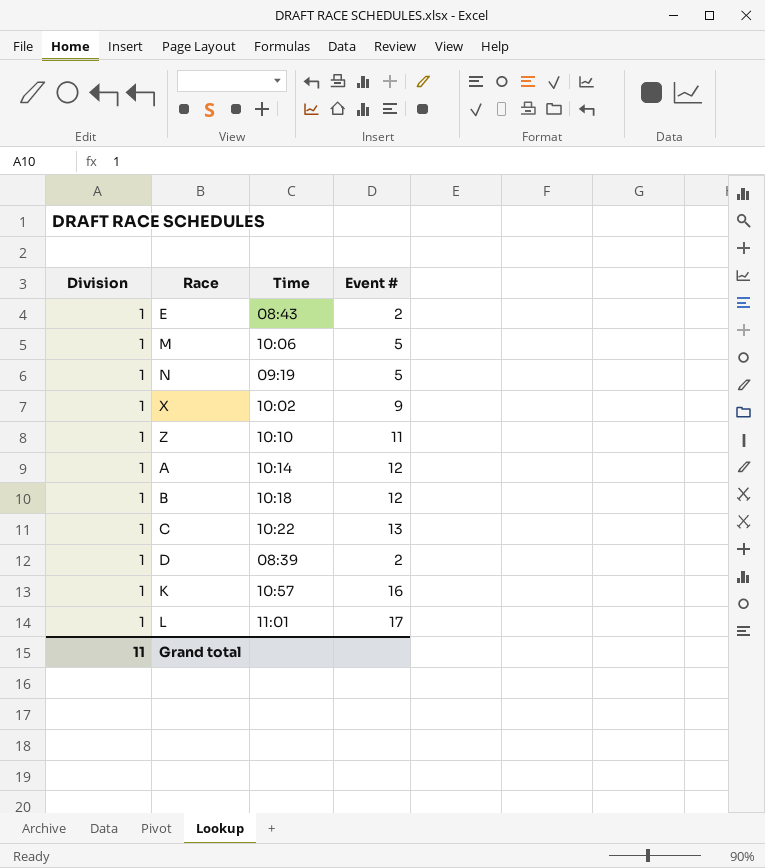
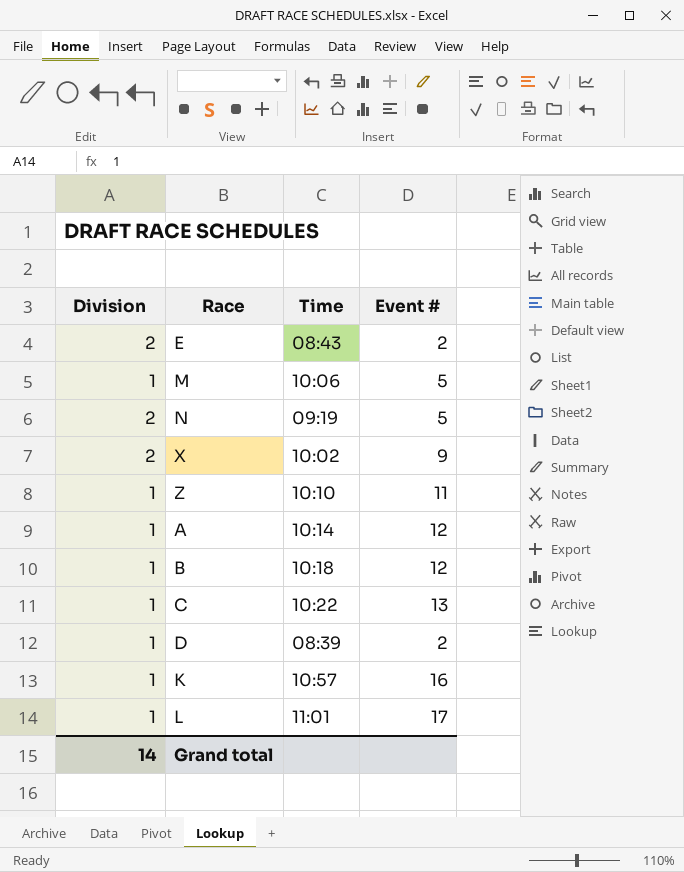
E | Division: 1 -> 2
N | Division: 1 -> 2
X | Division: 1 -> 2
Grand total | Division: 11 -> 14

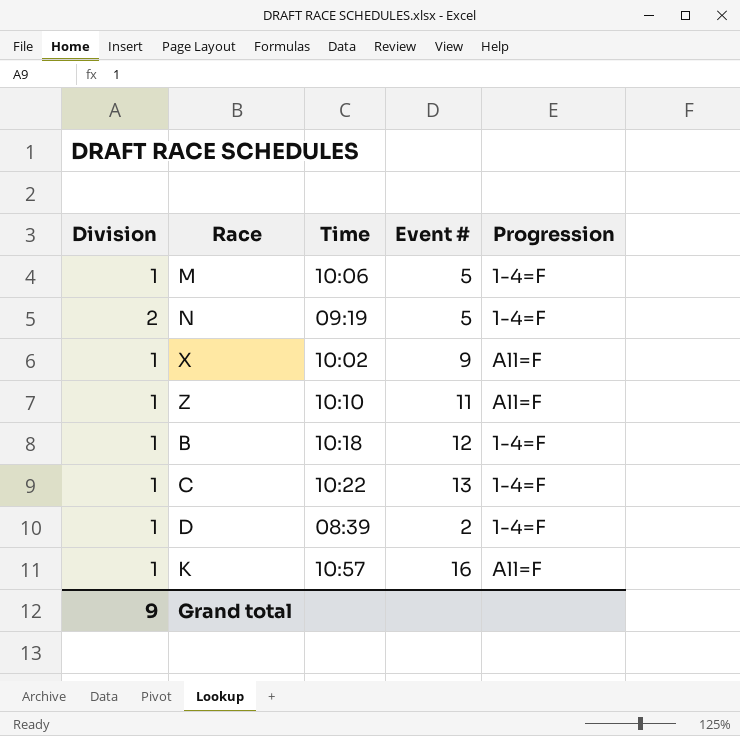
column Progression | position: none -> 5
row E: 2 | 08:43 | 2 -> none
row A: 1 | 10:14 | 12 -> none
row L: 1 | 11:01 | 17 -> none
X | Division: 2 -> 1
Grand total | Division: 14 -> 9

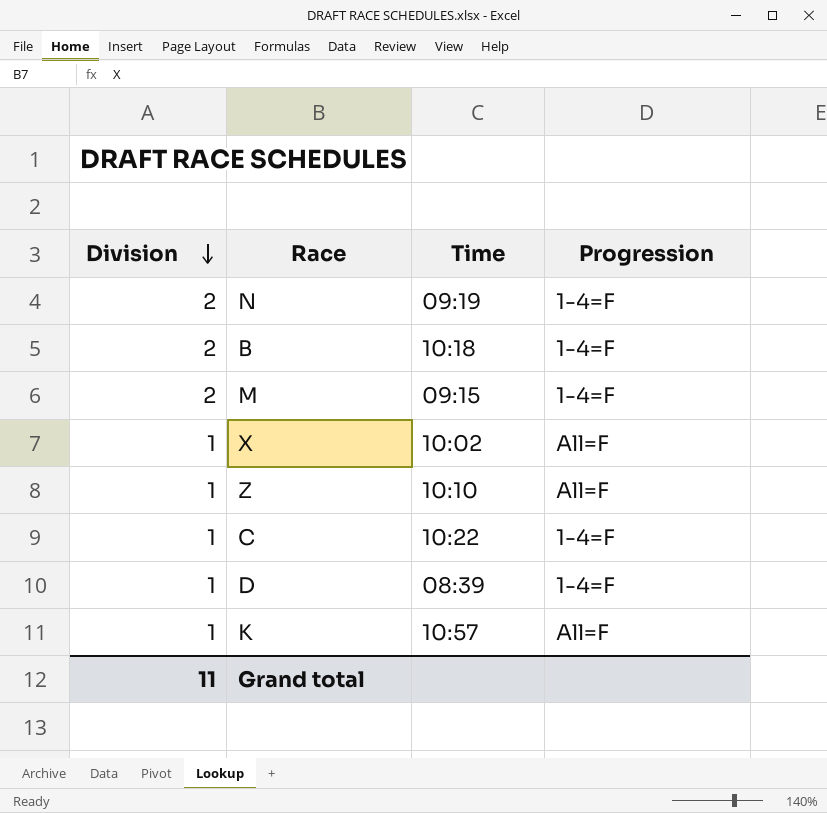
row order: none -> Division descending
column Event # | position: 4 -> none
B | Division: 1 -> 2
M | Division: 1 -> 2
M | Time: 10:06 -> 09:15
Grand total | Division: 9 -> 11

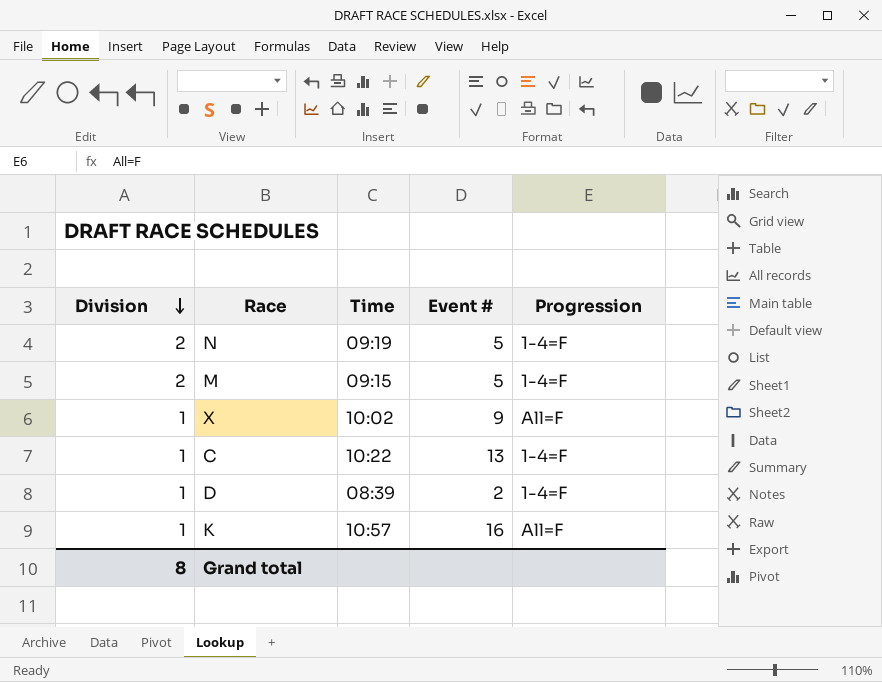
column Event # | position: none -> 4
row B: 2 | 10:18 | 1-4=F -> none
row Z: 1 | 10:10 | All=F -> none
Grand total | Division: 11 -> 8

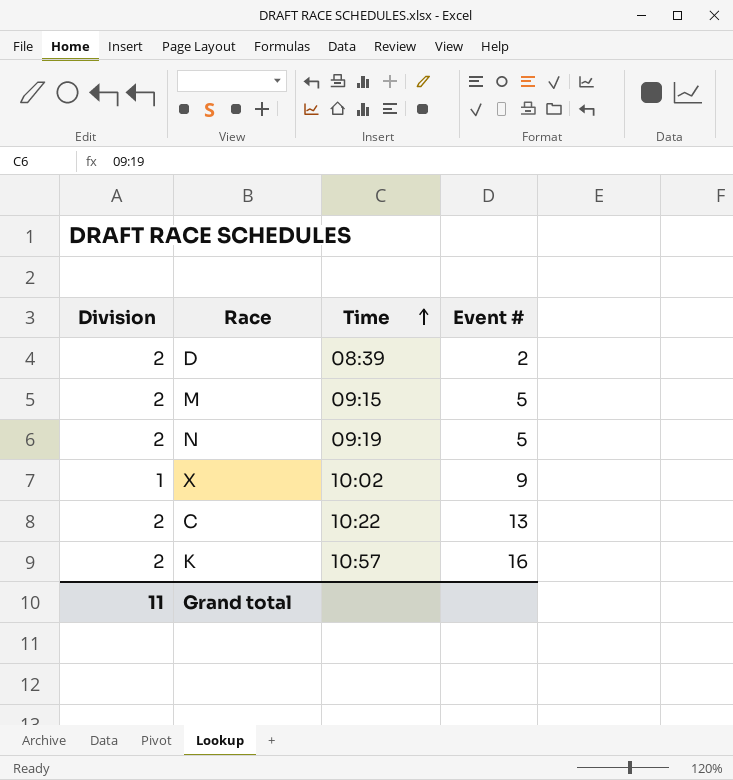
row order: Division descending -> Time ascending
column Progression | position: 5 -> none
D | Division: 1 -> 2
C | Division: 1 -> 2
K | Division: 1 -> 2
Grand total | Division: 8 -> 11

